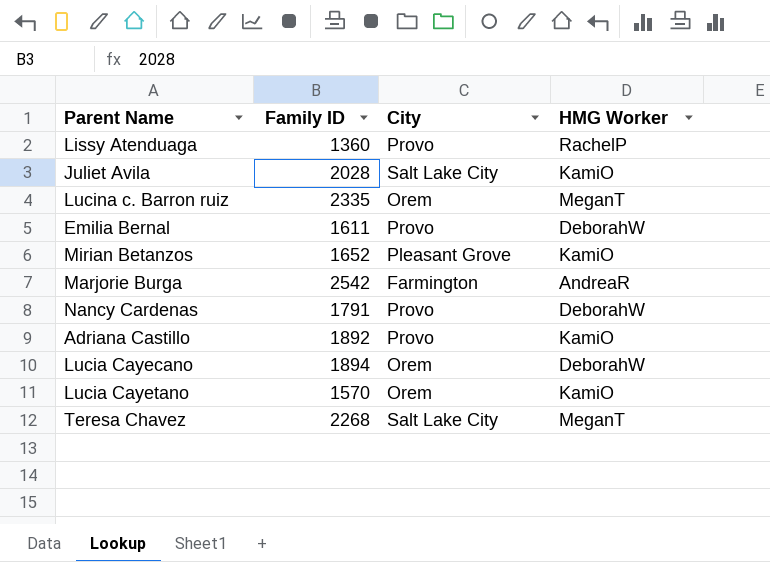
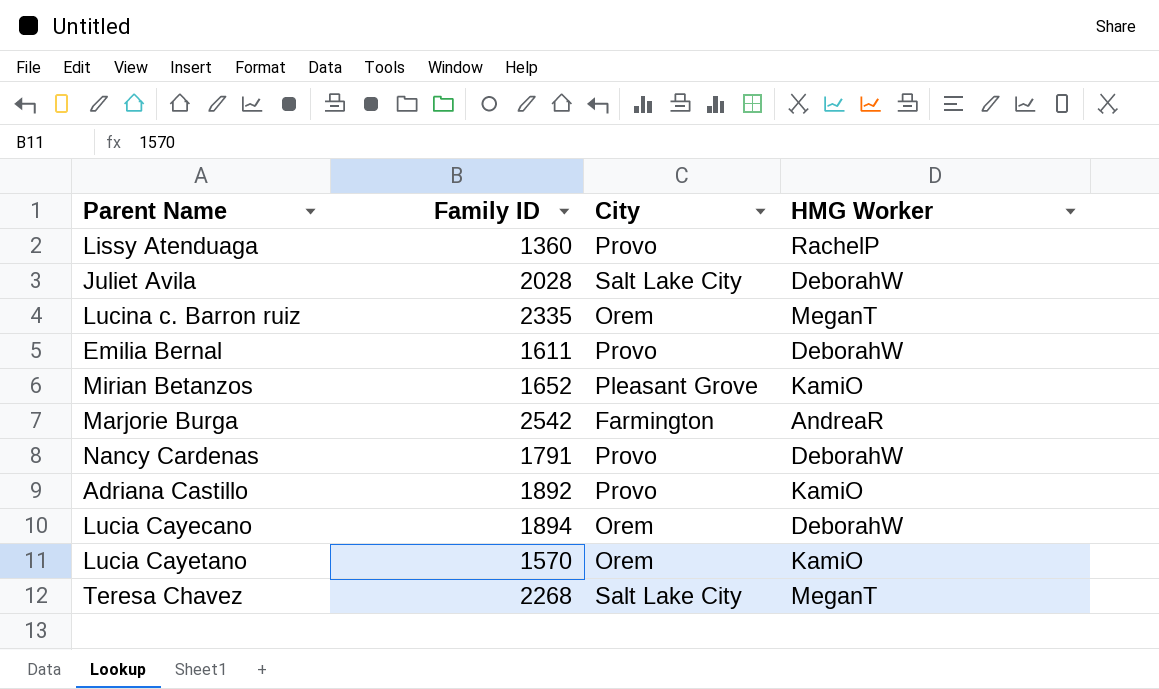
Juliet Avila | HMG Worker: KamiO -> DeborahW

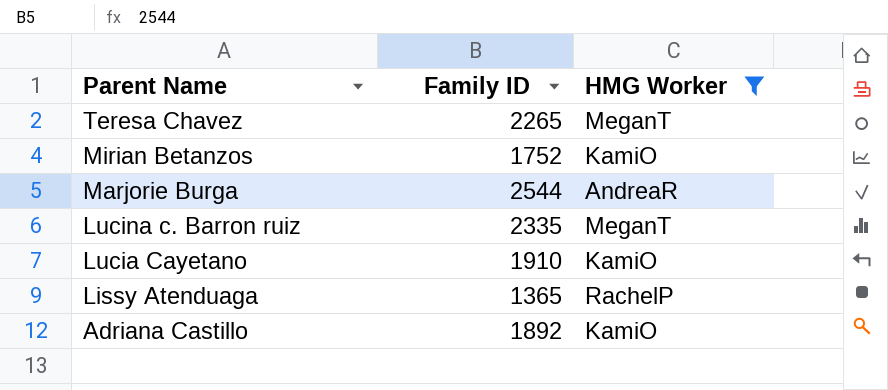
filter: none -> HMG Worker != DeborahW
row order: none -> Parent Name descending
column City | position: 3 -> none
Teresa Chavez | Family ID: 2268 -> 2265
Mirian Betanzos | Family ID: 1652 -> 1752
Marjorie Burga | Family ID: 2542 -> 2544
Lucia Cayetano | Family ID: 1570 -> 1910
Lissy Atenduaga | Family ID: 1360 -> 1365

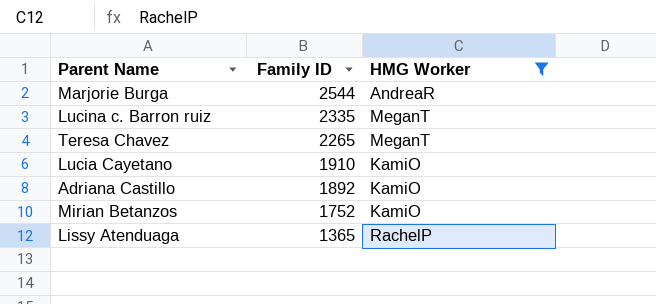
row order: Parent Name descending -> Family ID descending

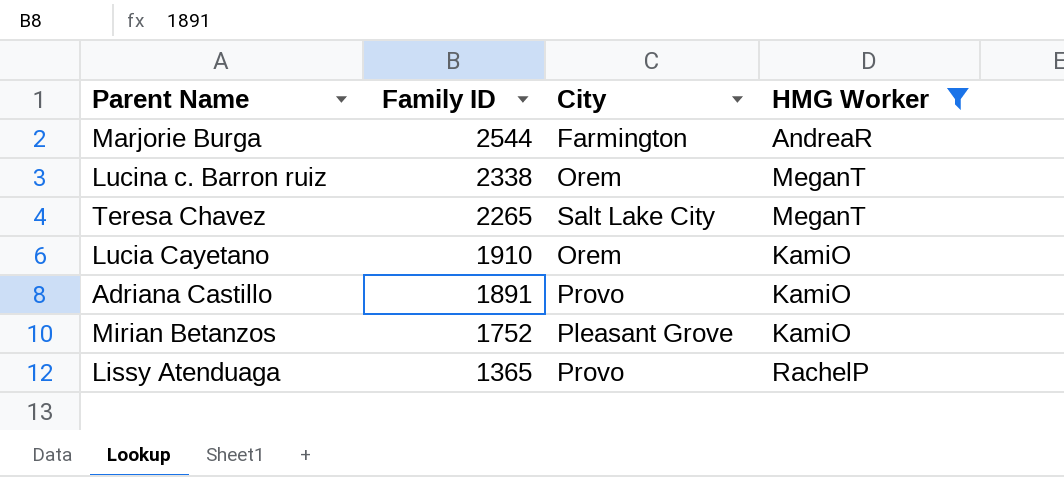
column City | position: none -> 3
Lucina c. Barron ruiz | Family ID: 2335 -> 2338
Adriana Castillo | Family ID: 1892 -> 1891

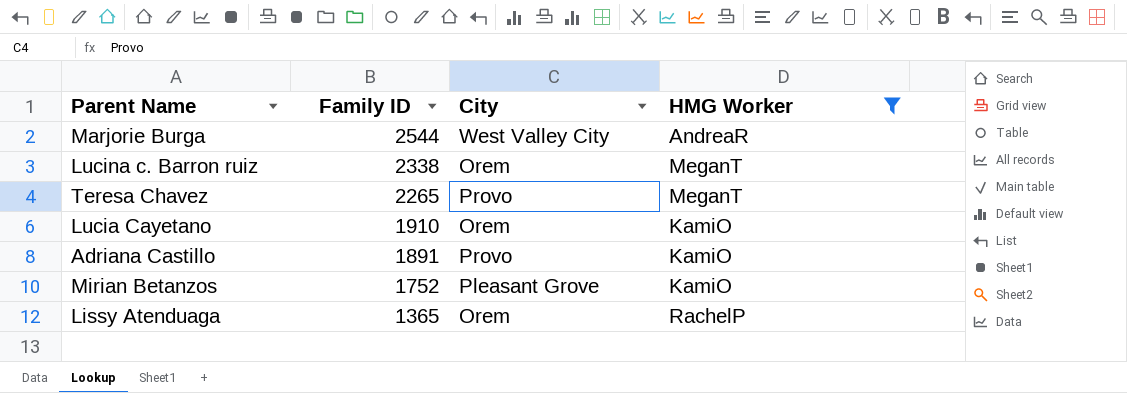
Marjorie Burga | City: Farmington -> West Valley City
Teresa Chavez | City: Salt Lake City -> Provo
Lissy Atenduaga | City: Provo -> Orem

